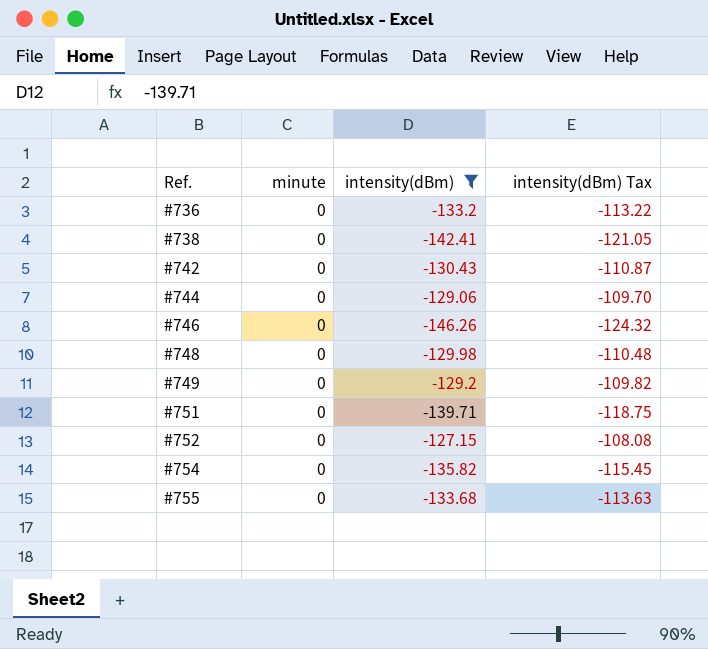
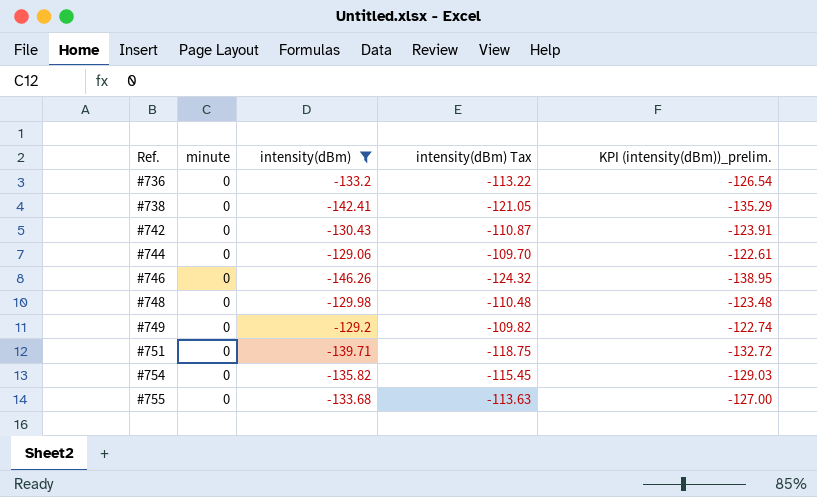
column KPI (intensity(dBm))_prelim. | formula: none -> [intensity(dBm)] * 0.95
row #752: 0 | -127.15 | -108.08 -> none

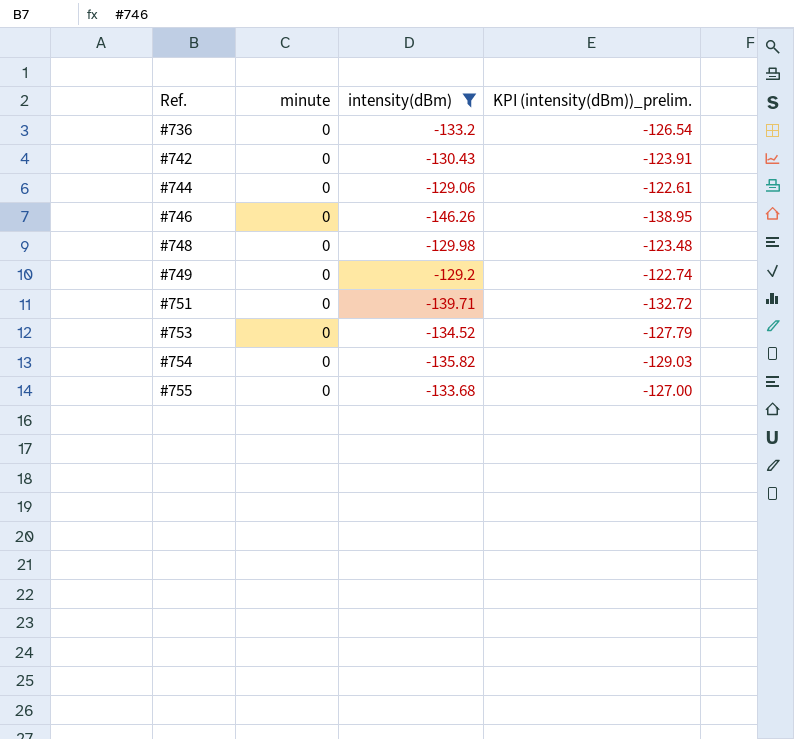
column intensity(dBm) Tax | formula: [intensity(dBm)] * 0.85 -> none
row #738: 0 | -142.41 | -121.05 | -135.29 -> none
row #753: none -> 0 | -134.52 | -127.79

